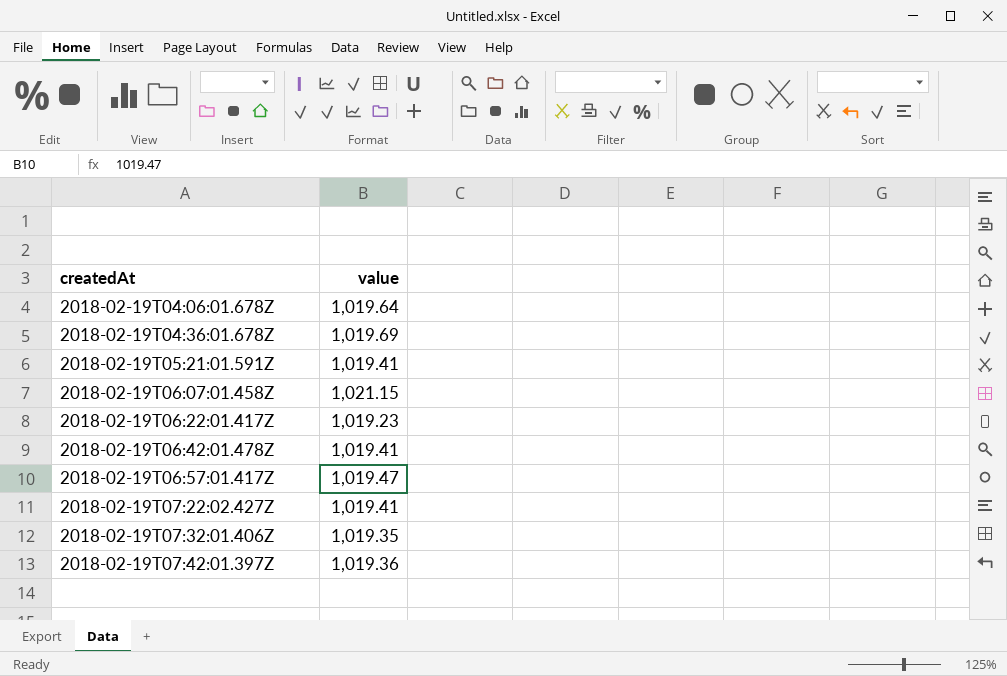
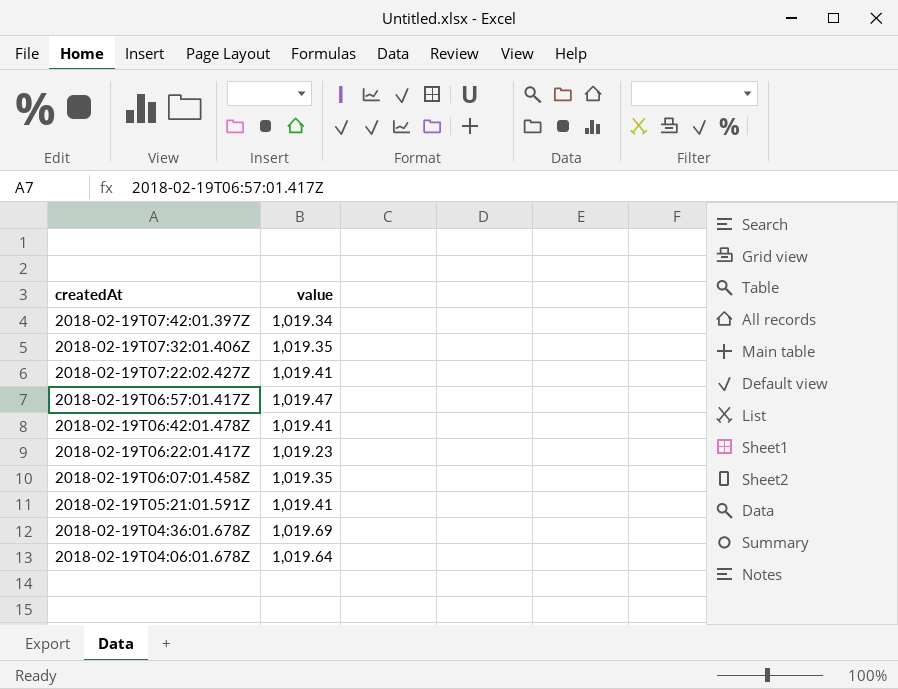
row order: createdAt ascending -> createdAt descending
2018-02-19T07:42:01.397Z | value: 1,019.36 -> 1,019.34
2018-02-19T06:07:01.458Z | value: 1,021.15 -> 1,019.35

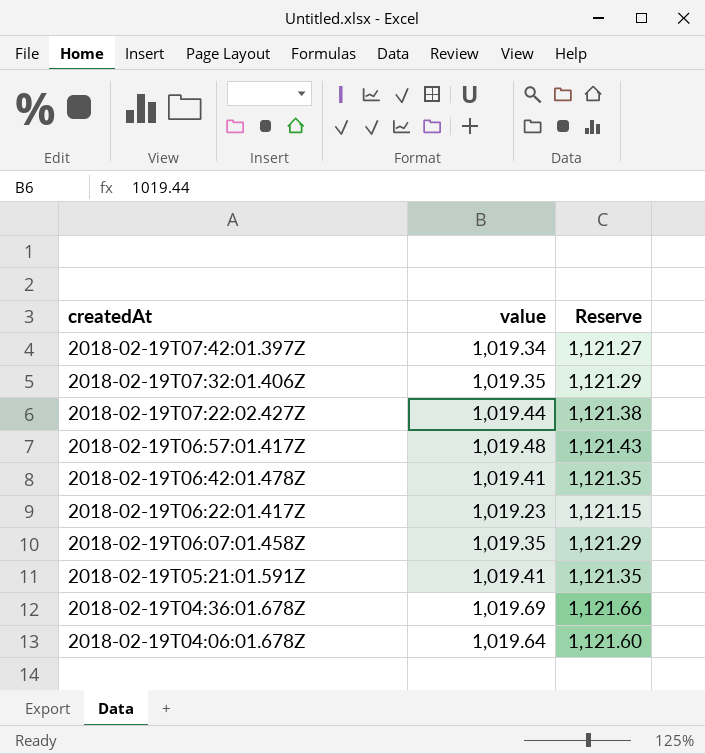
column Reserve | formula: none -> [value] * 1.1
2018-02-19T07:22:02.427Z | value: 1,019.41 -> 1,019.44
2018-02-19T06:57:01.417Z | value: 1,019.47 -> 1,019.48

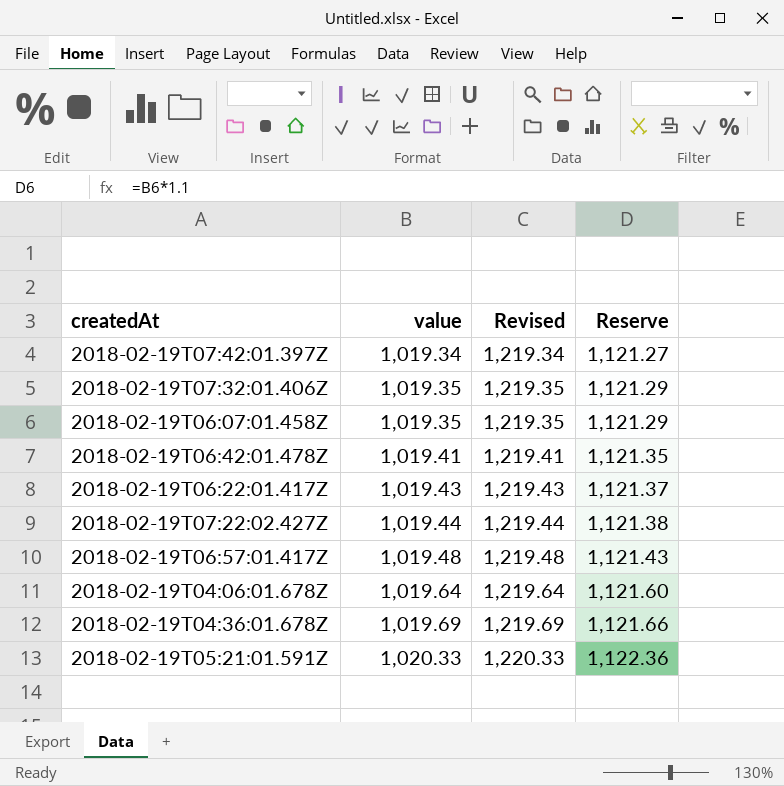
row order: createdAt descending -> value ascending
column Revised | formula: none -> [value] + 200
2018-02-19T06:22:01.417Z | value: 1,019.23 -> 1,019.43
2018-02-19T06:22:01.417Z | Reserve: 1,121.15 -> 1,121.37
2018-02-19T05:21:01.591Z | value: 1,019.41 -> 1,020.33
2018-02-19T05:21:01.591Z | Reserve: 1,121.35 -> 1,122.36

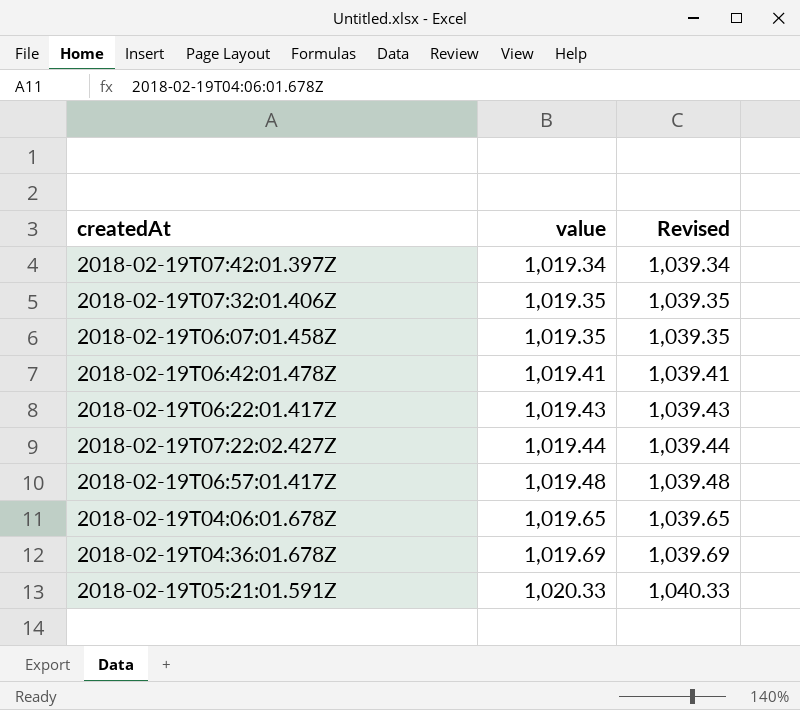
column Reserve | formula: [value] * 1.1 -> none
column Revised | formula: [value] + 200 -> [value] + 20
2018-02-19T04:06:01.678Z | value: 1,019.64 -> 1,019.65

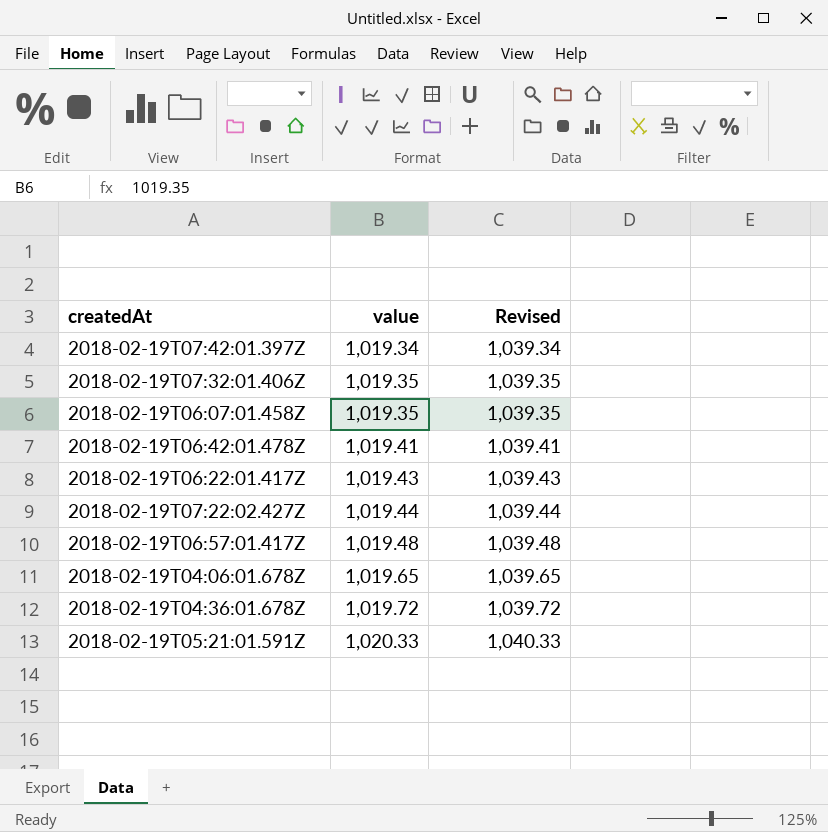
2018-02-19T04:36:01.678Z | value: 1,019.69 -> 1,019.72
2018-02-19T04:36:01.678Z | Revised: 1,039.69 -> 1,039.72

